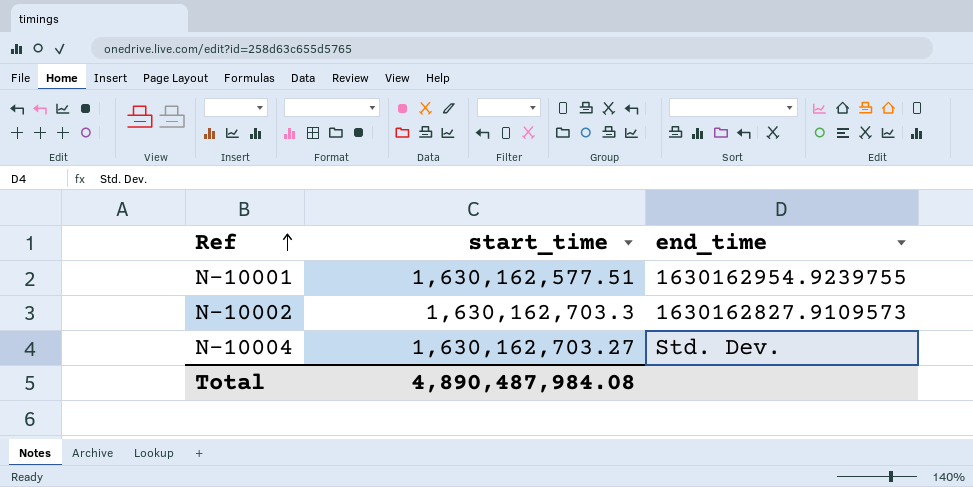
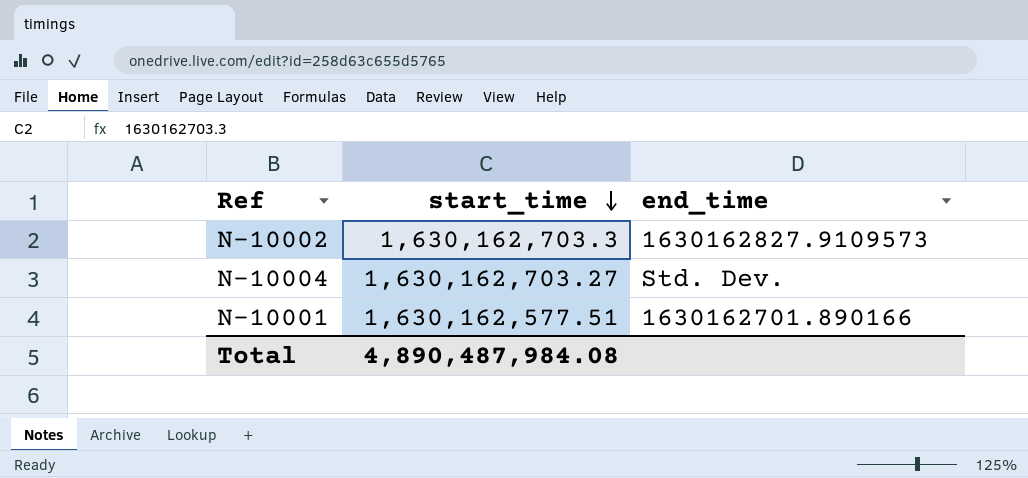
row order: Ref ascending -> start_time descending
N-10001 | end_time: 1630162954.9239755 -> 1630162701.890166

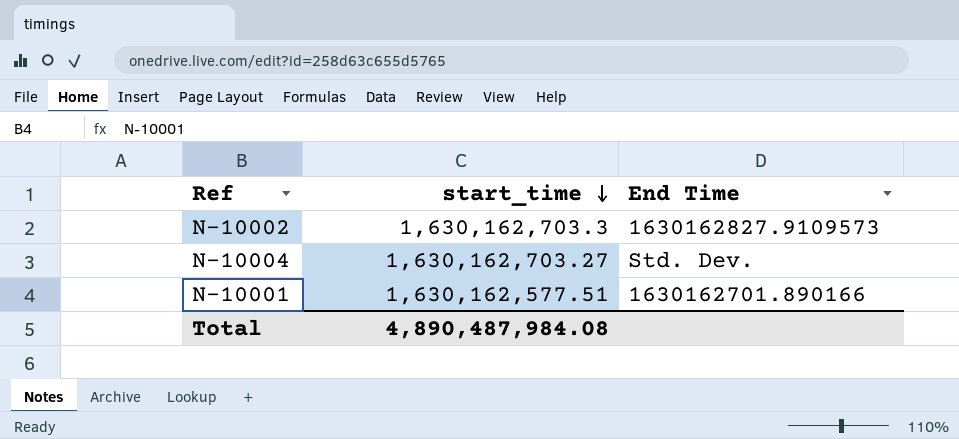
column name: end_time -> End Time

